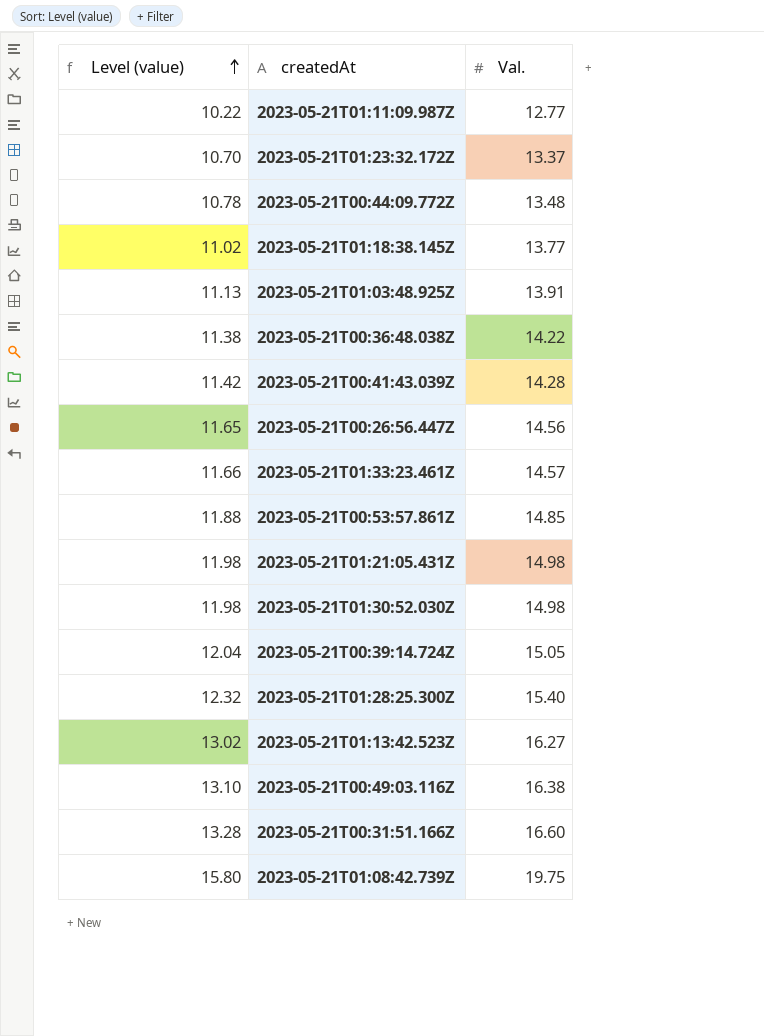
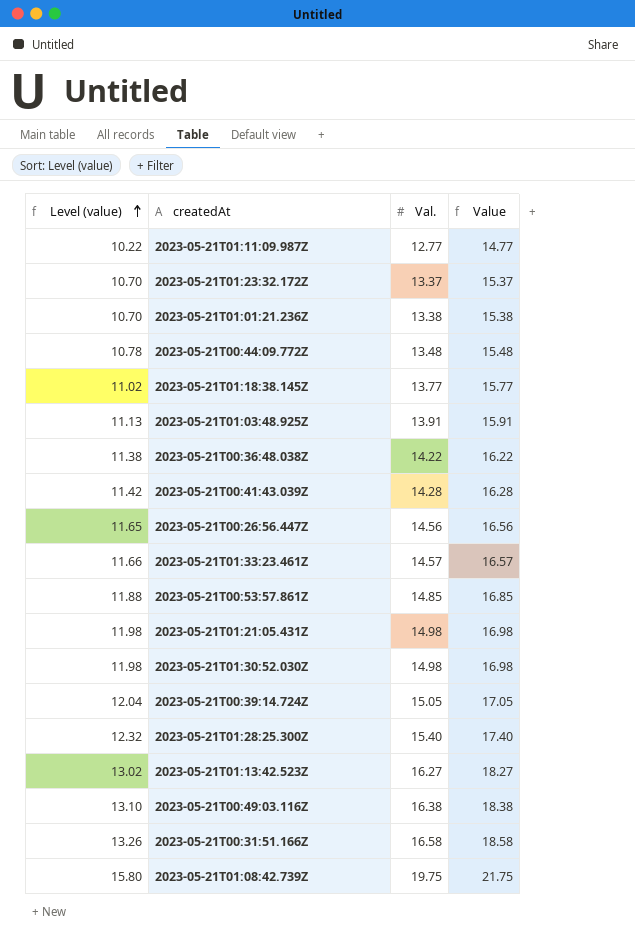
column Value | formula: none -> [Val.] + 2
row 2023-05-21T01:01:21.236Z: none -> 10.70 | 13.38 | 15.38
2023-05-21T00:31:51.166Z | Level (value): 13.28 -> 13.26
2023-05-21T00:31:51.166Z | Val.: 16.60 -> 16.58

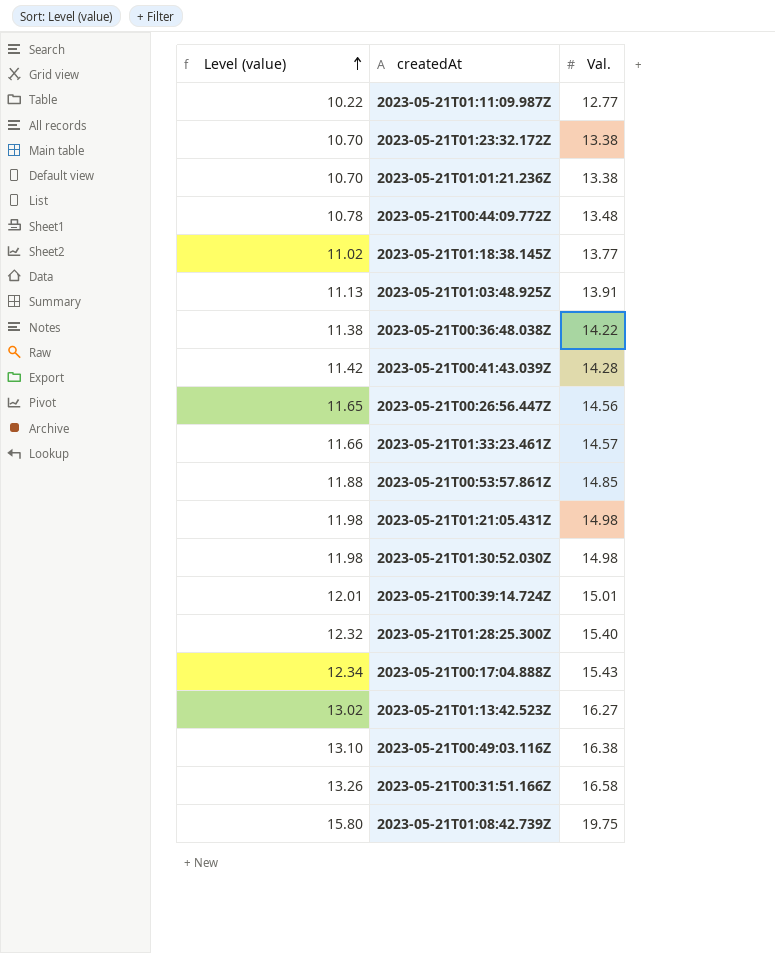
column Value | formula: [Val.] + 2 -> none
2023-05-21T01:23:32.172Z | Val.: 13.37 -> 13.38
2023-05-21T00:39:14.724Z | Level (value): 12.04 -> 12.01
2023-05-21T00:39:14.724Z | Val.: 15.05 -> 15.01
row 2023-05-21T00:17:04.888Z: none -> 12.34 | 15.43

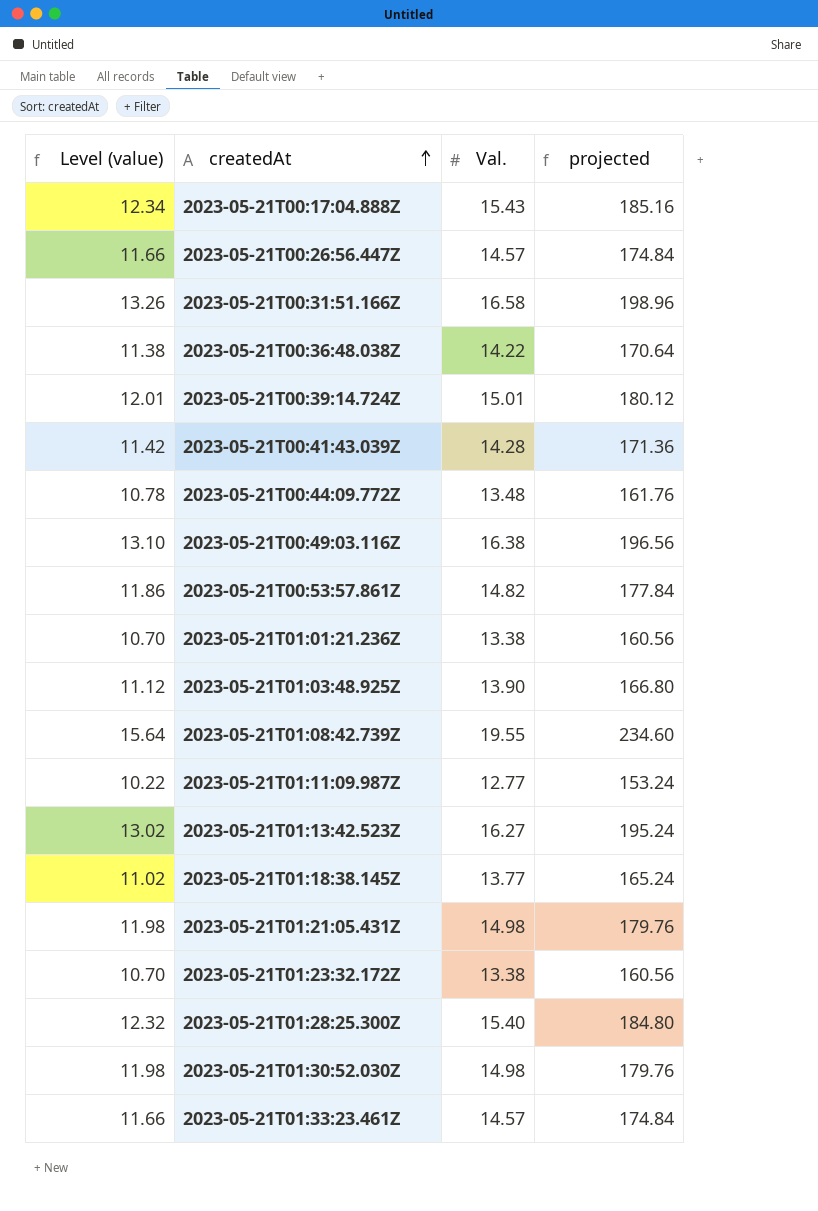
row order: Level (value) ascending -> createdAt ascending
column projected | formula: none -> [Val.] * 12
2023-05-21T00:26:56.447Z | Level (value): 11.65 -> 11.66
2023-05-21T00:26:56.447Z | Val.: 14.56 -> 14.57
2023-05-21T00:53:57.861Z | Level (value): 11.88 -> 11.86
2023-05-21T00:53:57.861Z | Val.: 14.85 -> 14.82
2023-05-21T01:03:48.925Z | Level (value): 11.13 -> 11.12
2023-05-21T01:03:48.925Z | Val.: 13.91 -> 13.90
2023-05-21T01:08:42.739Z | Level (value): 15.80 -> 15.64
2023-05-21T01:08:42.739Z | Val.: 19.75 -> 19.55

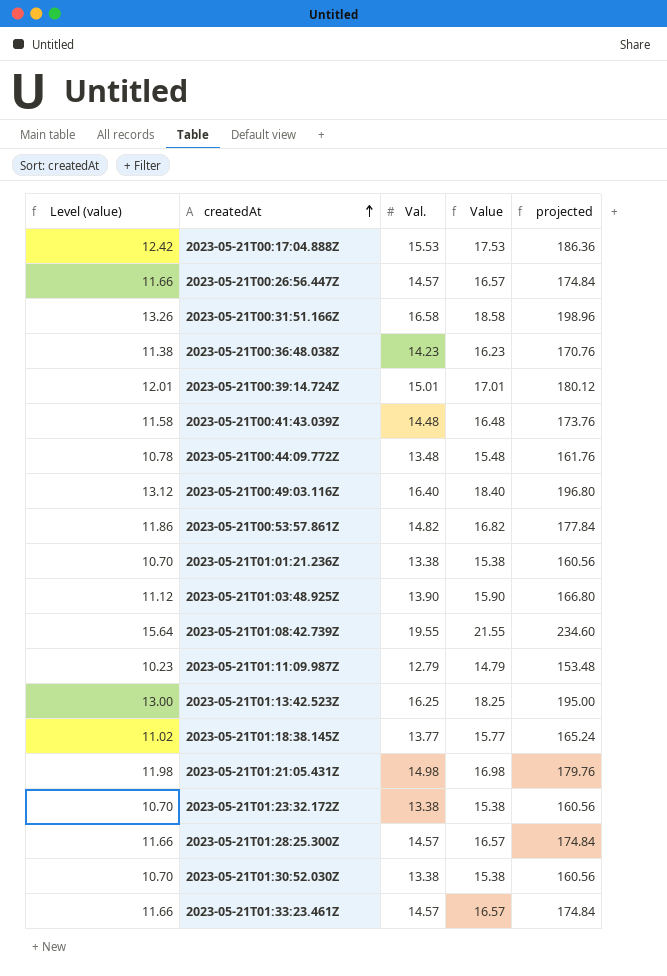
column Value | formula: none -> [Val.] + 2
2023-05-21T00:17:04.888Z | Level (value): 12.34 -> 12.42
2023-05-21T00:17:04.888Z | Val.: 15.43 -> 15.53
2023-05-21T00:17:04.888Z | projected: 185.16 -> 186.36
2023-05-21T00:36:48.038Z | Val.: 14.22 -> 14.23
2023-05-21T00:36:48.038Z | projected: 170.64 -> 170.76
2023-05-21T00:41:43.039Z | Level (value): 11.42 -> 11.58
2023-05-21T00:41:43.039Z | Val.: 14.28 -> 14.48
2023-05-21T00:41:43.039Z | projected: 171.36 -> 173.76
2023-05-21T00:49:03.116Z | Level (value): 13.10 -> 13.12
2023-05-21T00:49:03.116Z | Val.: 16.38 -> 16.40
2023-05-21T00:49:03.116Z | projected: 196.56 -> 196.80
2023-05-21T01:11:09.987Z | Level (value): 10.22 -> 10.23
2023-05-21T01:11:09.987Z | Val.: 12.77 -> 12.79
2023-05-21T01:11:09.987Z | projected: 153.24 -> 153.48
2023-05-21T01:13:42.523Z | Level (value): 13.02 -> 13.00
2023-05-21T01:13:42.523Z | Val.: 16.27 -> 16.25
2023-05-21T01:13:42.523Z | projected: 195.24 -> 195.00
2023-05-21T01:28:25.300Z | Level (value): 12.32 -> 11.66
2023-05-21T01:28:25.300Z | Val.: 15.40 -> 14.57
2023-05-21T01:28:25.300Z | projected: 184.80 -> 174.84
2023-05-21T01:30:52.030Z | Level (value): 11.98 -> 10.70
2023-05-21T01:30:52.030Z | Val.: 14.98 -> 13.38
2023-05-21T01:30:52.030Z | projected: 179.76 -> 160.56

